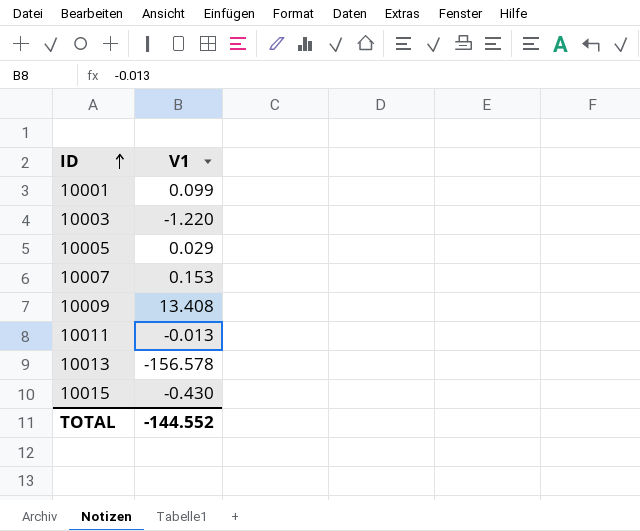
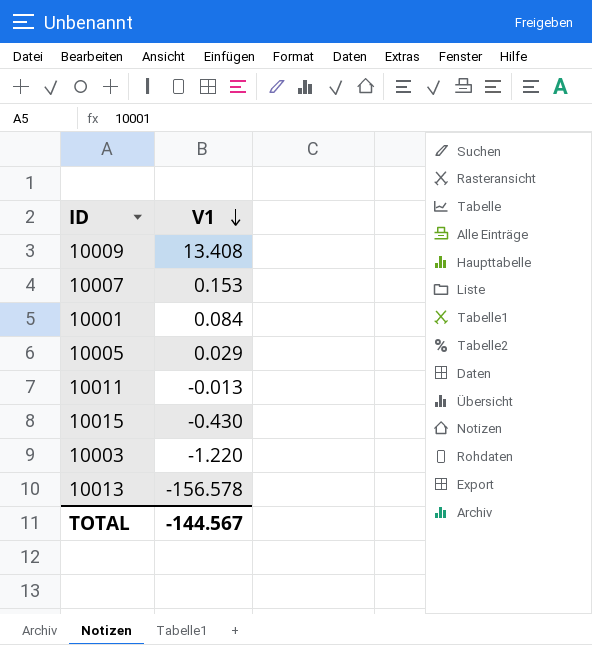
row order: ID ascending -> V1 descending
10001 | V1: 0.099 -> 0.084
TOTAL | V1: -144.552 -> -144.567

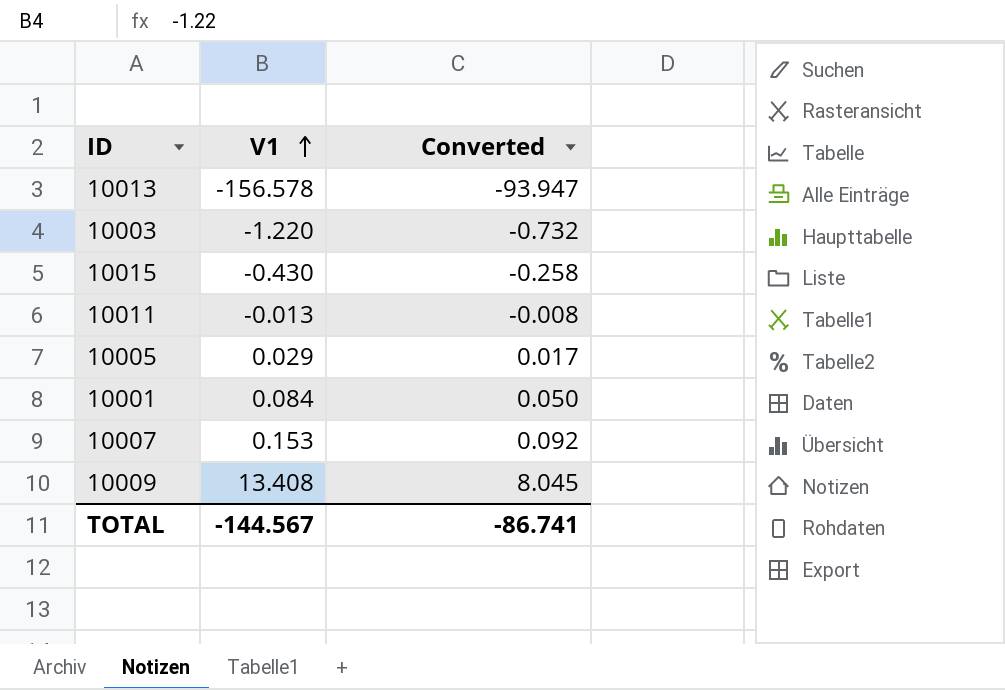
row order: V1 descending -> V1 ascending
column Converted | formula: none -> [V1] * 0.6

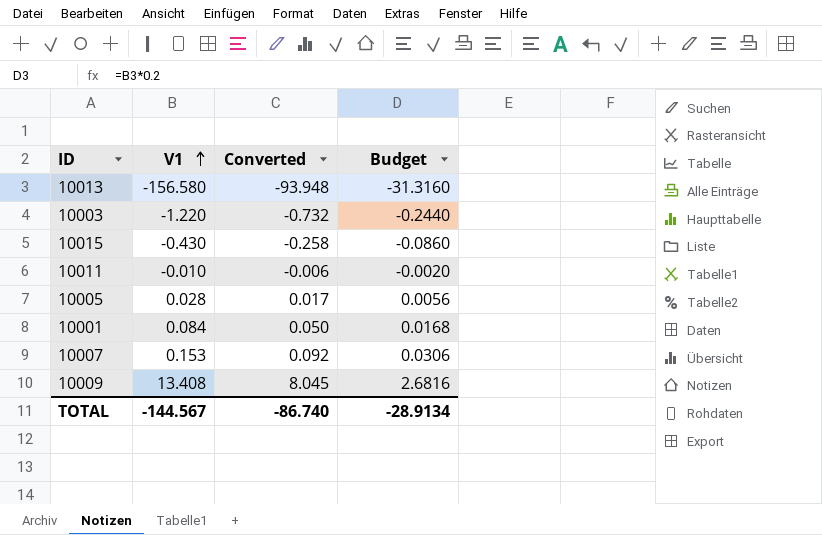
column Budget | formula: none -> [V1] * 0.2
10013 | V1: -156.578 -> -156.580
10013 | Converted: -93.947 -> -93.948
10011 | V1: -0.013 -> -0.010
10011 | Converted: -0.008 -> -0.006
10005 | V1: 0.029 -> 0.028
TOTAL | Converted: -86.741 -> -86.740

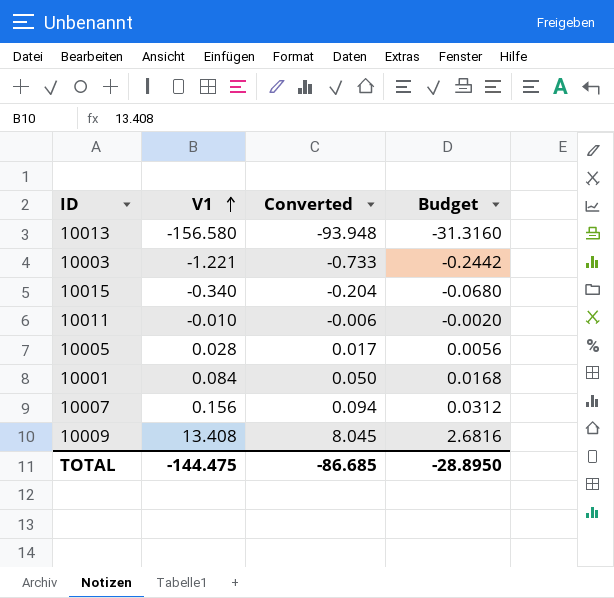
10003 | V1: -1.220 -> -1.221
10003 | Converted: -0.732 -> -0.733
10003 | Budget: -0.2440 -> -0.2442
10015 | V1: -0.430 -> -0.340
10015 | Converted: -0.258 -> -0.204
10015 | Budget: -0.0860 -> -0.0680
10007 | V1: 0.153 -> 0.156
10007 | Converted: 0.092 -> 0.094
10007 | Budget: 0.0306 -> 0.0312
TOTAL | V1: -144.567 -> -144.475
TOTAL | Converted: -86.740 -> -86.685
TOTAL | Budget: -28.9134 -> -28.8950

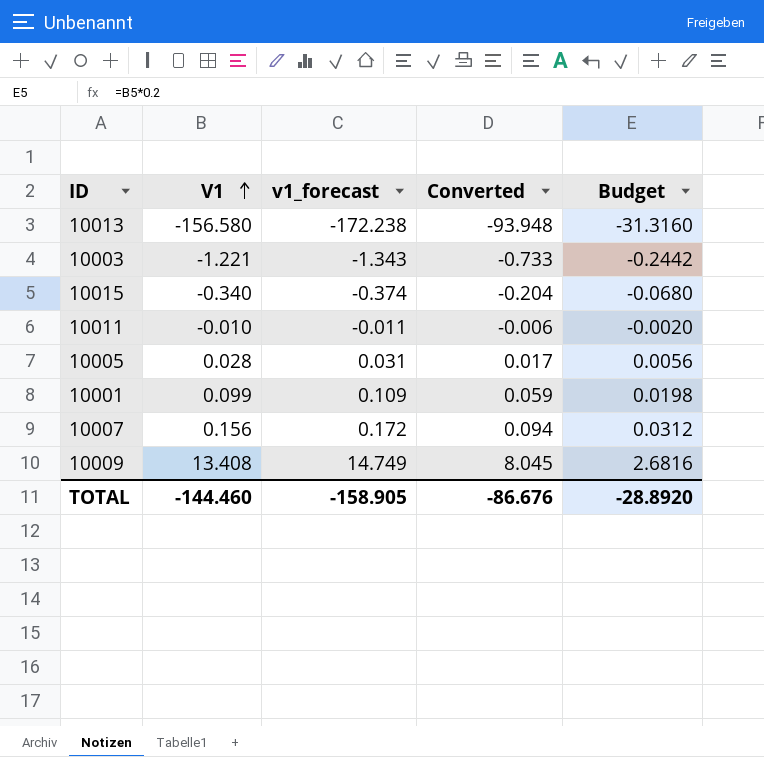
column v1_forecast | formula: none -> [V1] * 1.1
10001 | V1: 0.084 -> 0.099
10001 | Converted: 0.050 -> 0.059
10001 | Budget: 0.0168 -> 0.0198
TOTAL | V1: -144.475 -> -144.460
TOTAL | Converted: -86.685 -> -86.676
TOTAL | Budget: -28.8950 -> -28.8920

